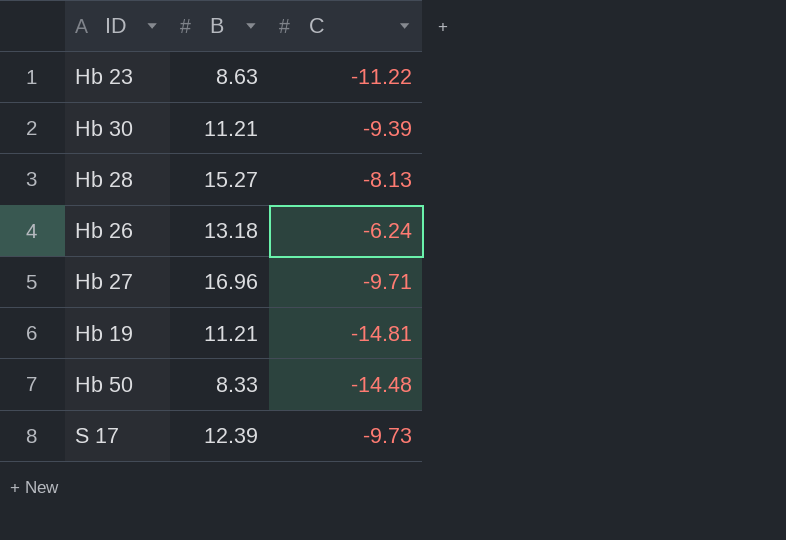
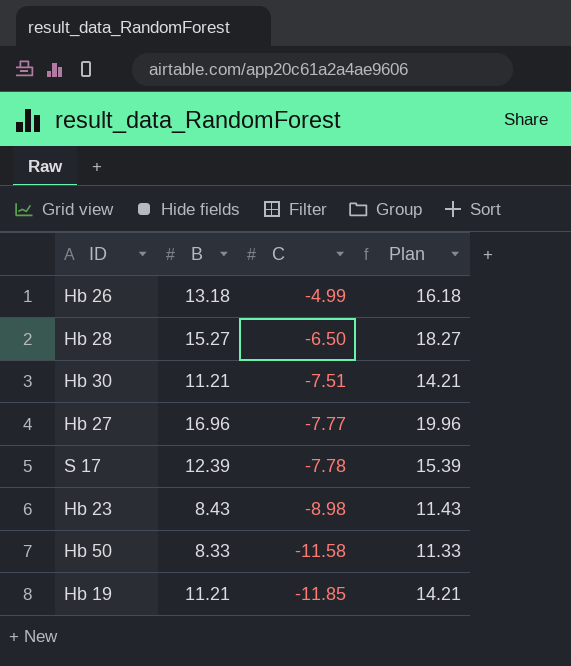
row order: none -> C descending
column Plan | formula: none -> [B] + 3
Hb 26 | C: -6.24 -> -4.99
Hb 28 | C: -8.13 -> -6.50
Hb 30 | C: -9.39 -> -7.51
Hb 27 | C: -9.71 -> -7.77
S 17 | C: -9.73 -> -7.78
Hb 23 | B: 8.63 -> 8.43
Hb 23 | C: -11.22 -> -8.98
Hb 50 | C: -14.48 -> -11.58
Hb 19 | C: -14.81 -> -11.85

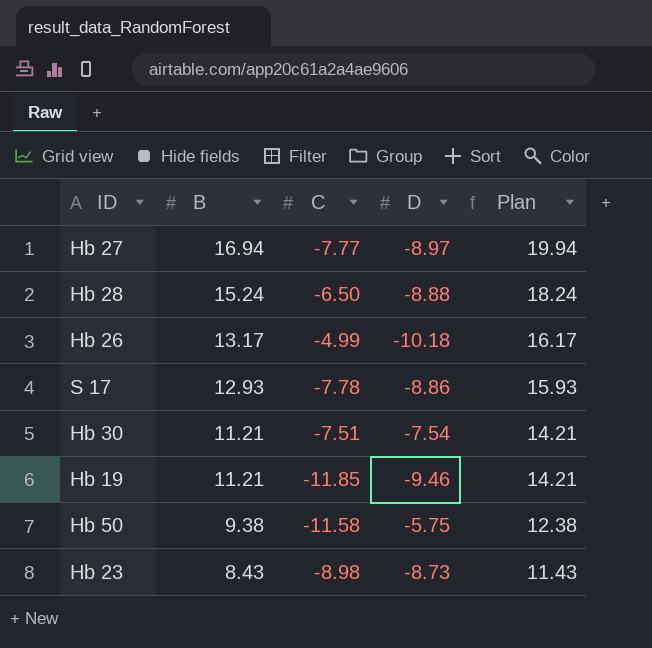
row order: C descending -> B descending
column D | position: none -> 4
Hb 27 | B: 16.96 -> 16.94
Hb 27 | Plan: 19.96 -> 19.94
Hb 28 | B: 15.27 -> 15.24
Hb 28 | Plan: 18.27 -> 18.24
Hb 26 | B: 13.18 -> 13.17
Hb 26 | Plan: 16.18 -> 16.17
S 17 | B: 12.39 -> 12.93
S 17 | Plan: 15.39 -> 15.93
Hb 50 | B: 8.33 -> 9.38
Hb 50 | Plan: 11.33 -> 12.38

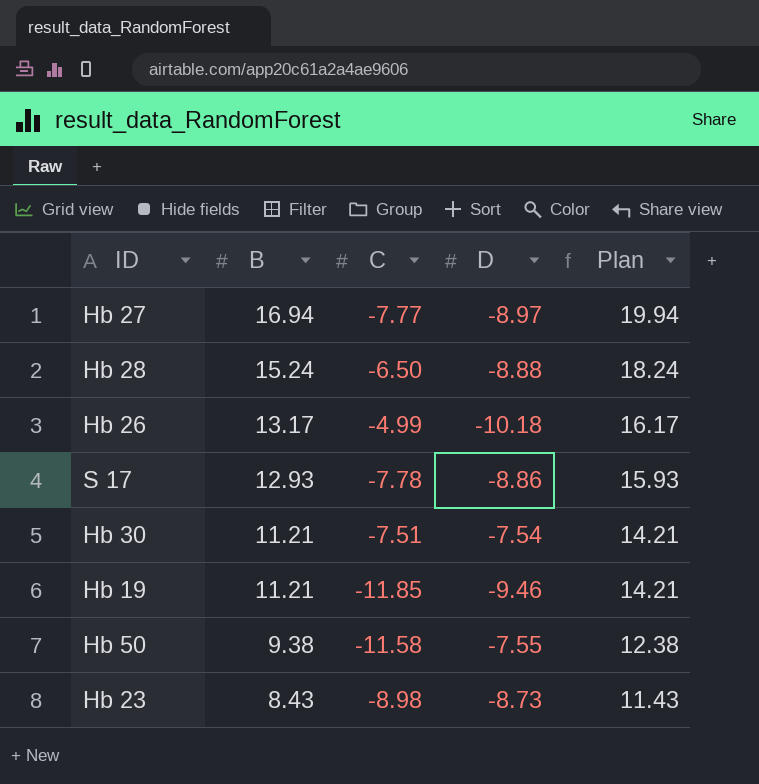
Hb 50 | D: -5.75 -> -7.55

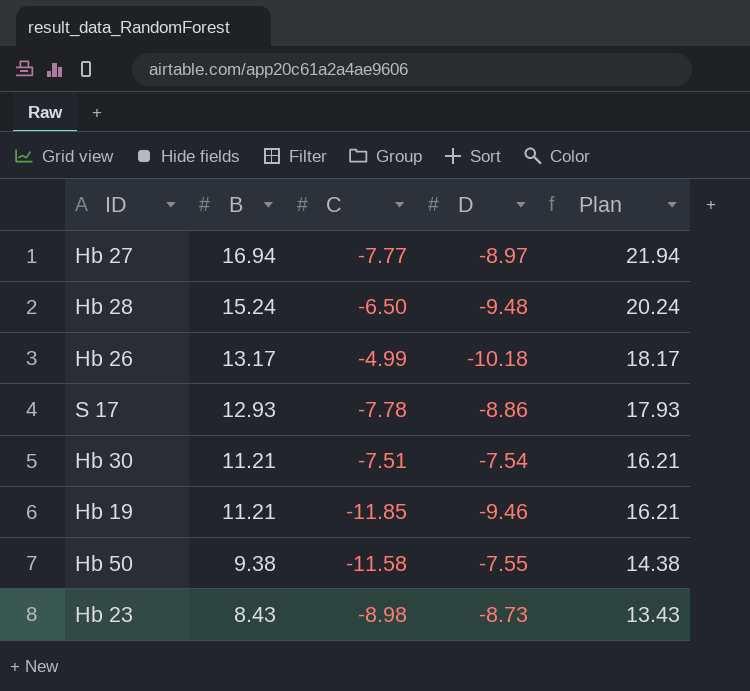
column Plan | formula: [B] + 3 -> [B] + 5
Hb 28 | D: -8.88 -> -9.48

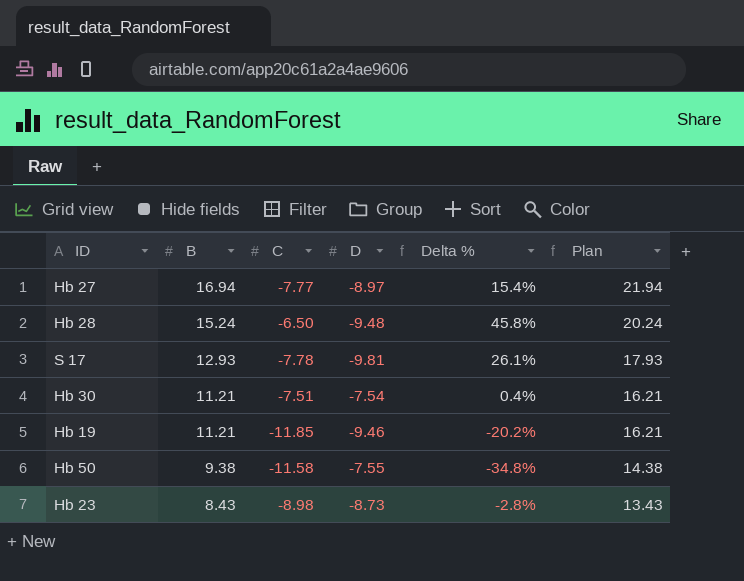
column Delta % | formula: none -> ([D] - [C]) / [C]
row Hb 26: 13.17 | -4.99 | -10.18 | 18.17 -> none
S 17 | D: -8.86 -> -9.81

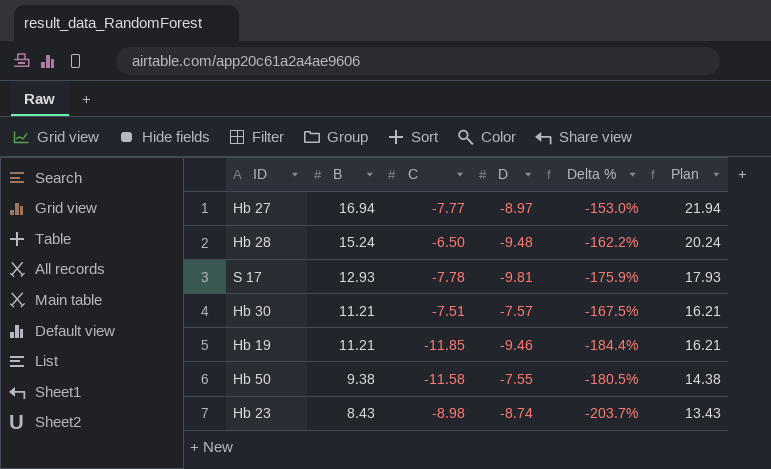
column Delta % | formula: ([D] - [C]) / [C] -> ([D] - [B]) / [B]
Hb 30 | D: -7.54 -> -7.57
Hb 23 | D: -8.73 -> -8.74

